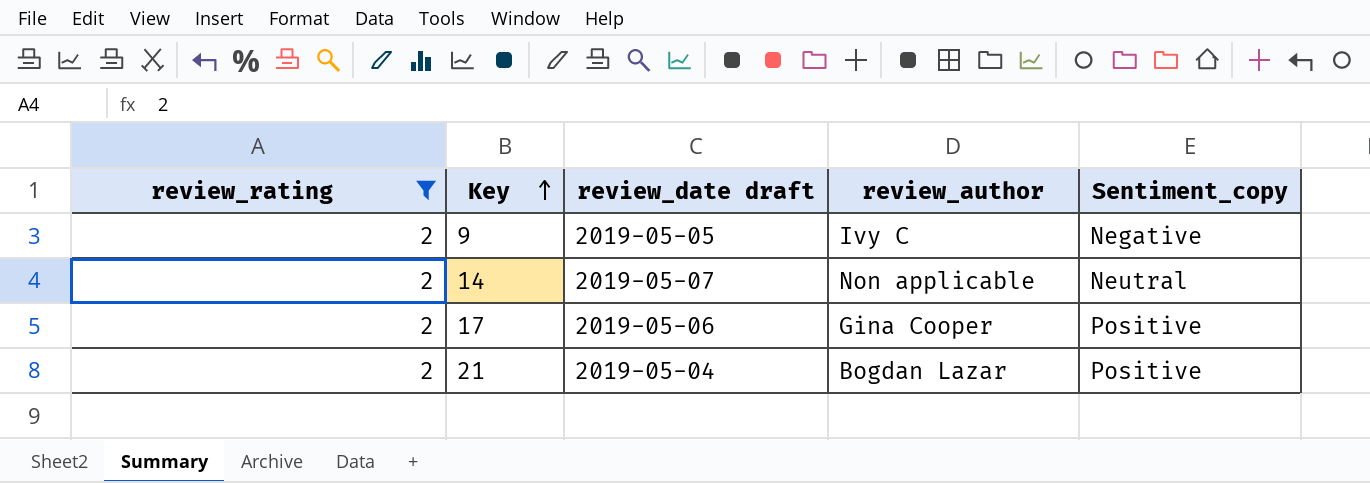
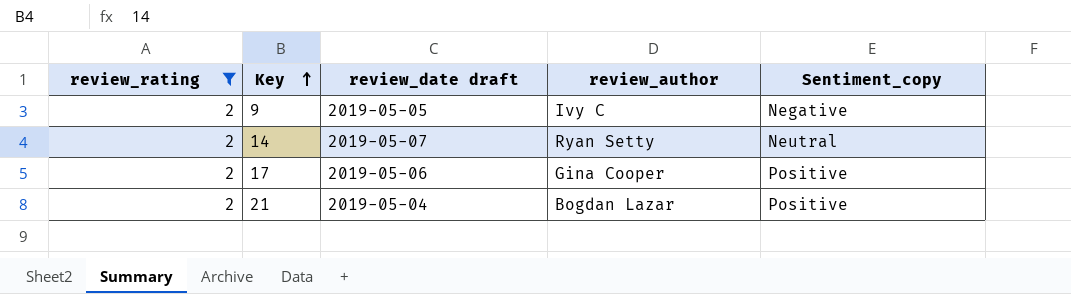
14 | review_author: Non applicable -> Ryan Setty

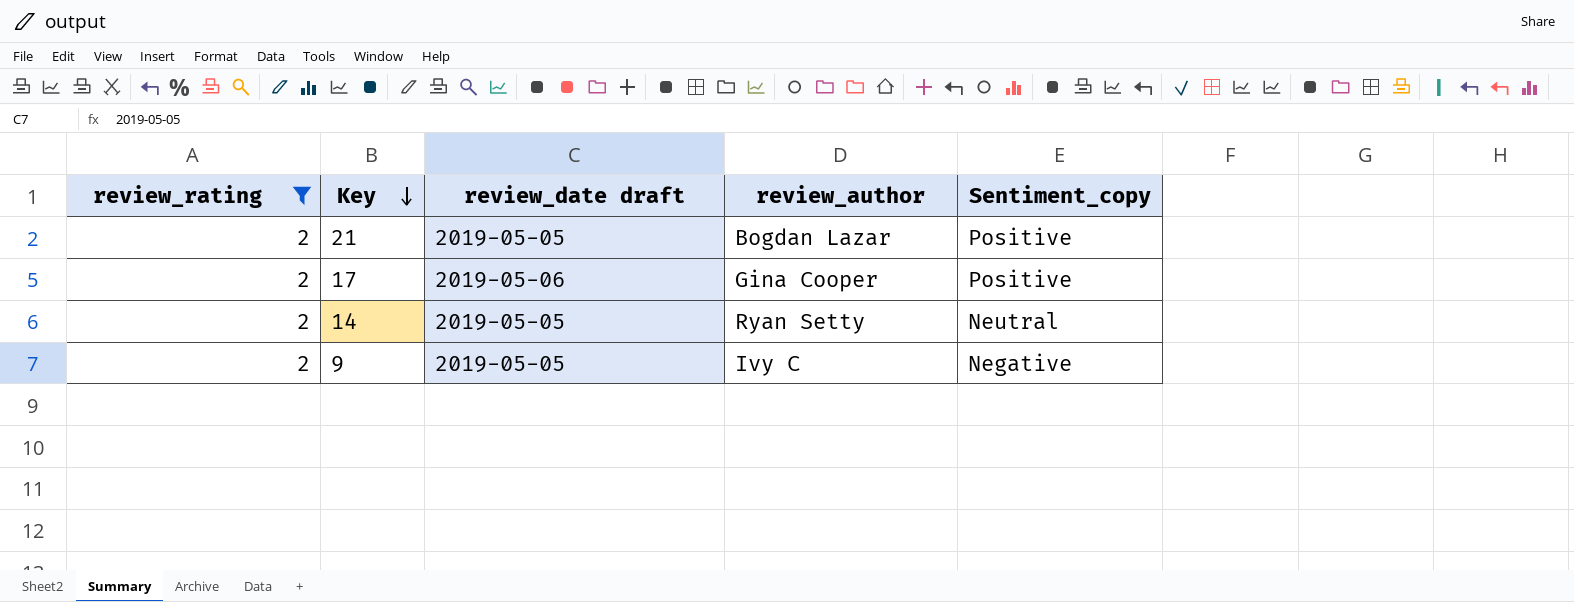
row order: Key ascending -> Key descending
21 | review_date draft: 2019-05-04 -> 2019-05-05
14 | review_date draft: 2019-05-07 -> 2019-05-05

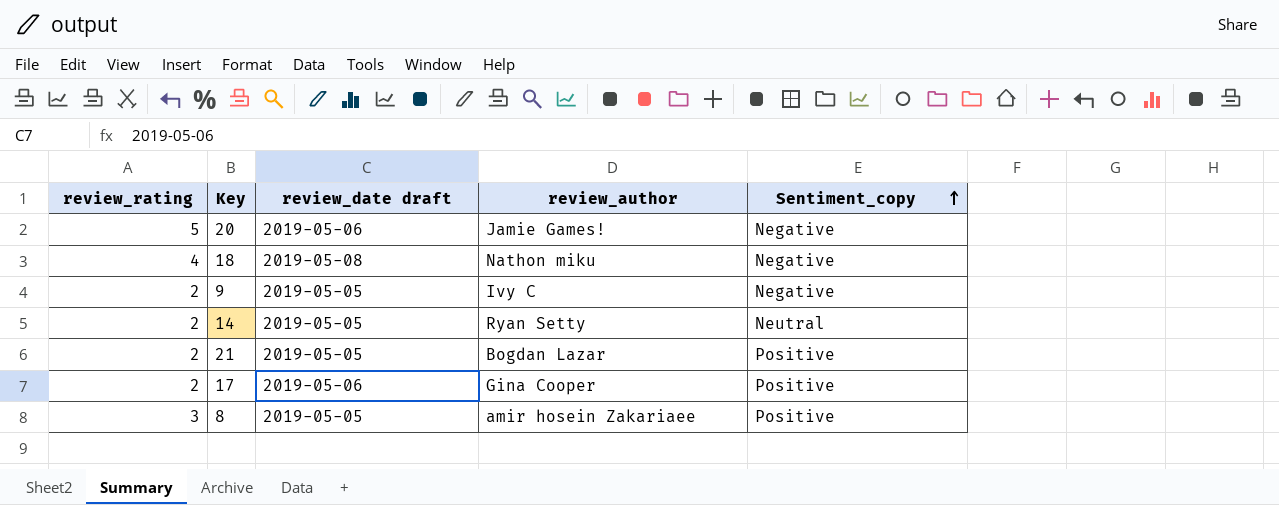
filter: review_rating = 2 -> none
row order: Key descending -> Sentiment_copy ascending

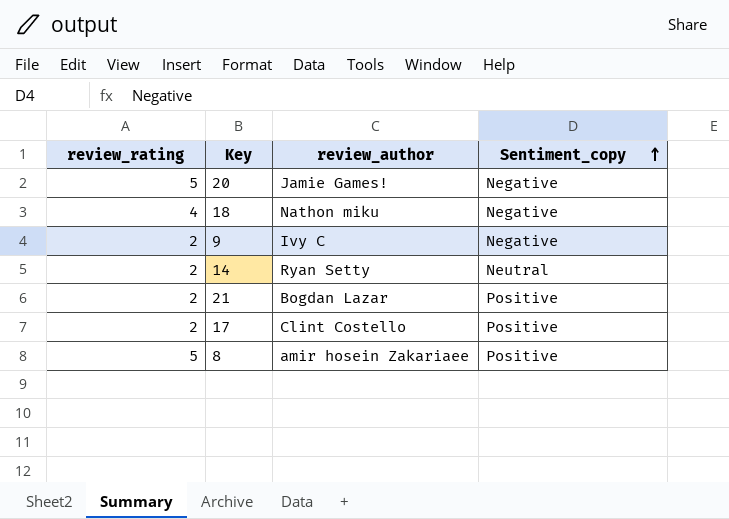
column review_date draft | position: 3 -> none
17 | review_author: Gina Cooper -> Clint Costello
8 | review_rating: 3 -> 5

